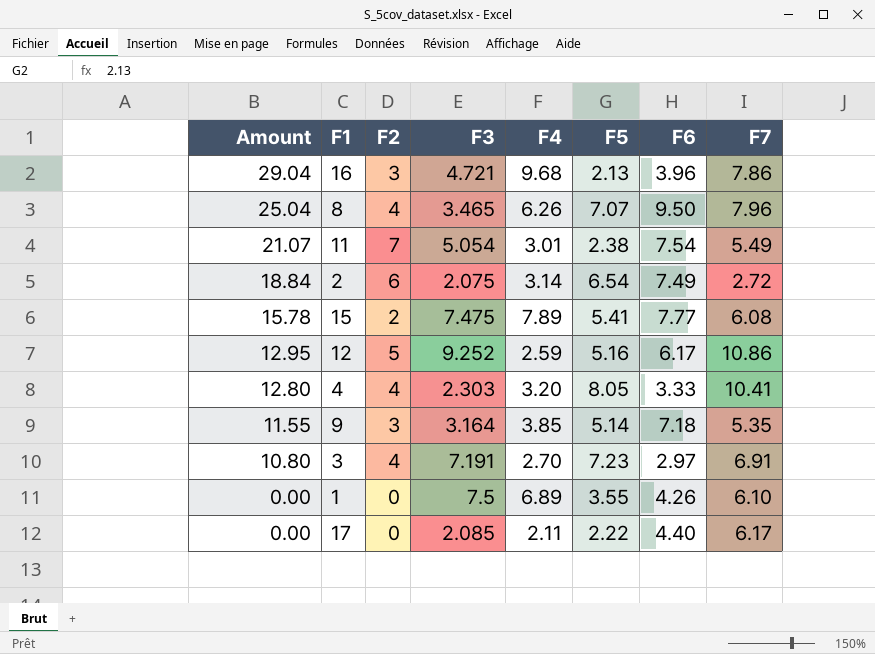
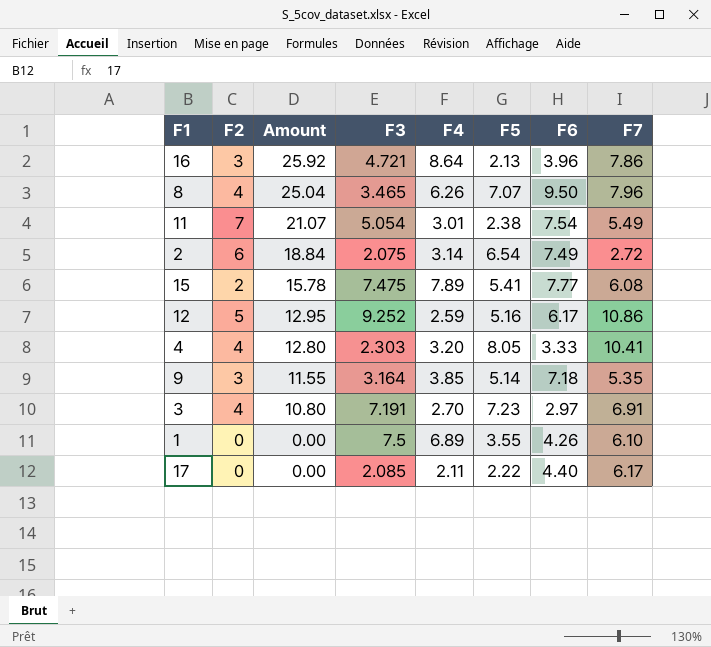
column Amount | position: 1 -> 3
16 | Amount: 29.04 -> 25.92
16 | F4: 9.68 -> 8.64

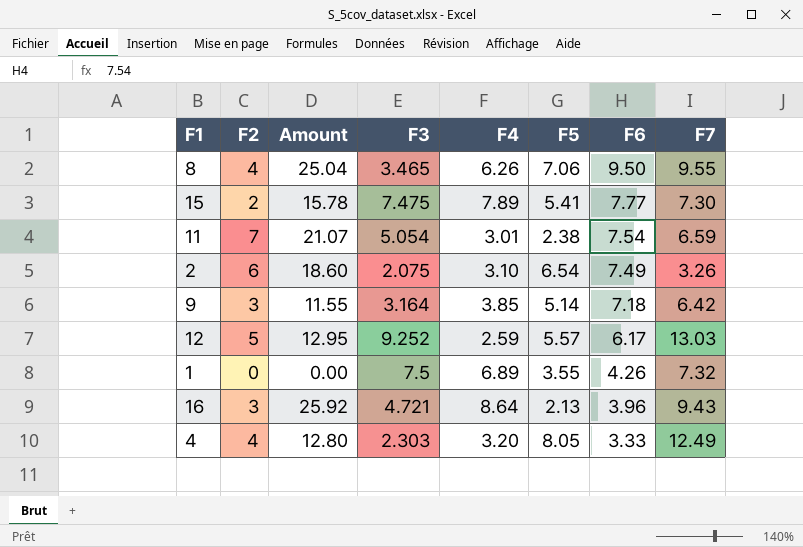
row order: Amount descending -> F6 descending
row 3: 4 | 10.80 | 7.191 | 2.70 | 7.23 | 2.97 | 6.91 -> none
row 17: 0 | 0.00 | 2.085 | 2.11 | 2.22 | 4.40 | 6.17 -> none
8 | F5: 7.07 -> 7.06
8 | F7: 7.96 -> 9.55
15 | F7: 6.08 -> 7.30
11 | F7: 5.49 -> 6.59
2 | Amount: 18.84 -> 18.60
2 | F4: 3.14 -> 3.10
2 | F7: 2.72 -> 3.26
9 | F7: 5.35 -> 6.42
12 | F5: 5.16 -> 5.57
12 | F7: 10.86 -> 13.03
1 | F7: 6.10 -> 7.32
16 | F7: 7.86 -> 9.43
4 | F7: 10.41 -> 12.49

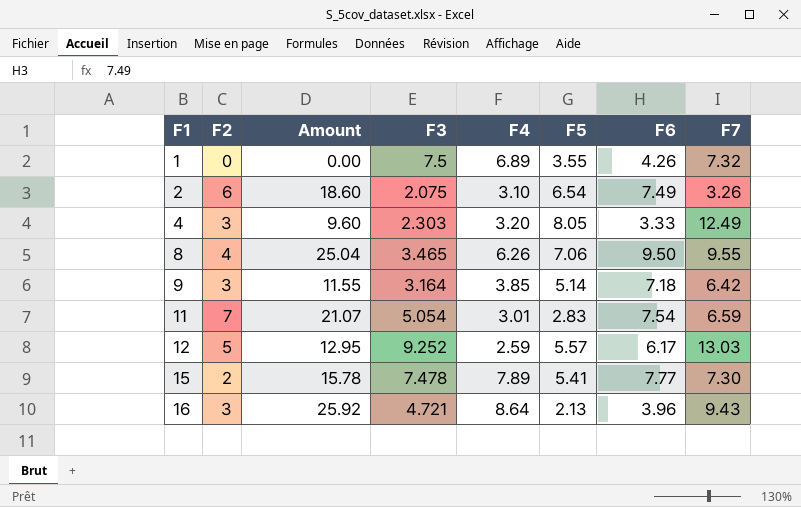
row order: F6 descending -> F1 ascending
4 | F2: 4 -> 3
4 | Amount: 12.80 -> 9.60
11 | F5: 2.38 -> 2.83
15 | F3: 7.475 -> 7.478

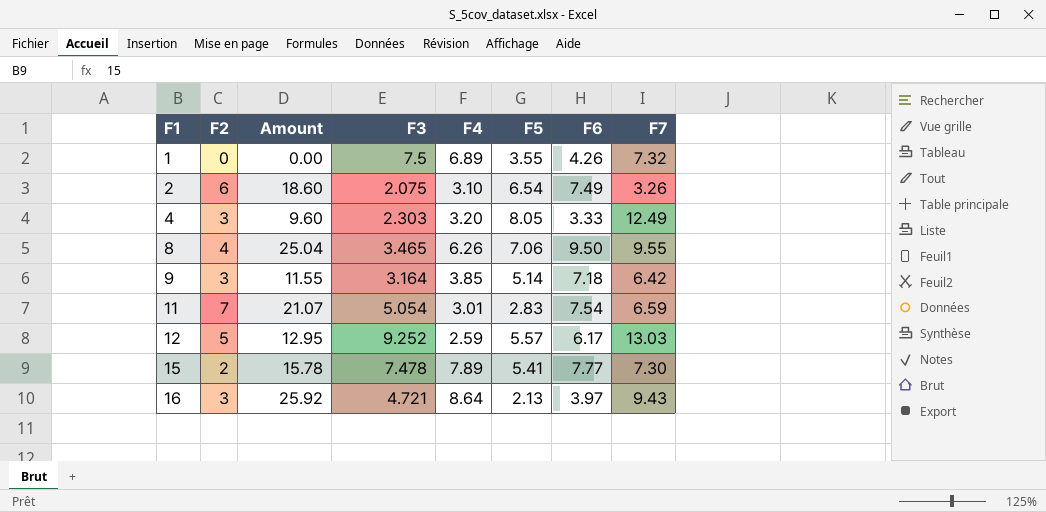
16 | F6: 3.96 -> 3.97

